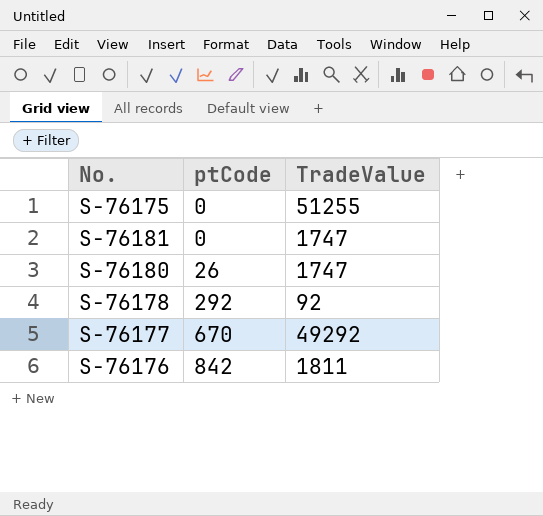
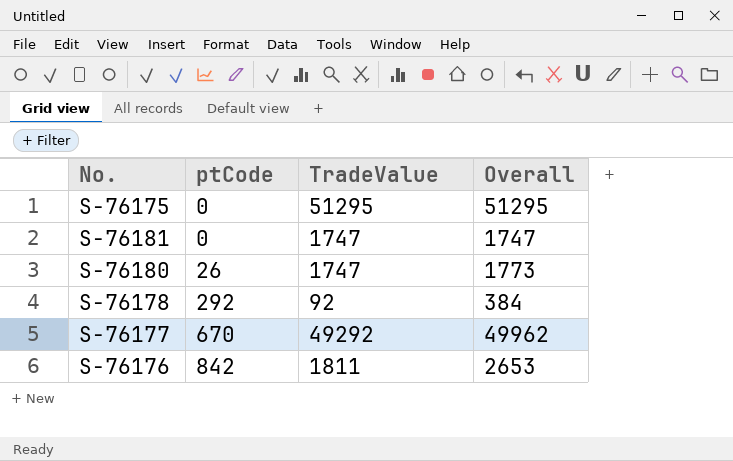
column Overall | formula: none -> [ptCode] + [TradeValue]
S-76175 | TradeValue: 51255 -> 51295

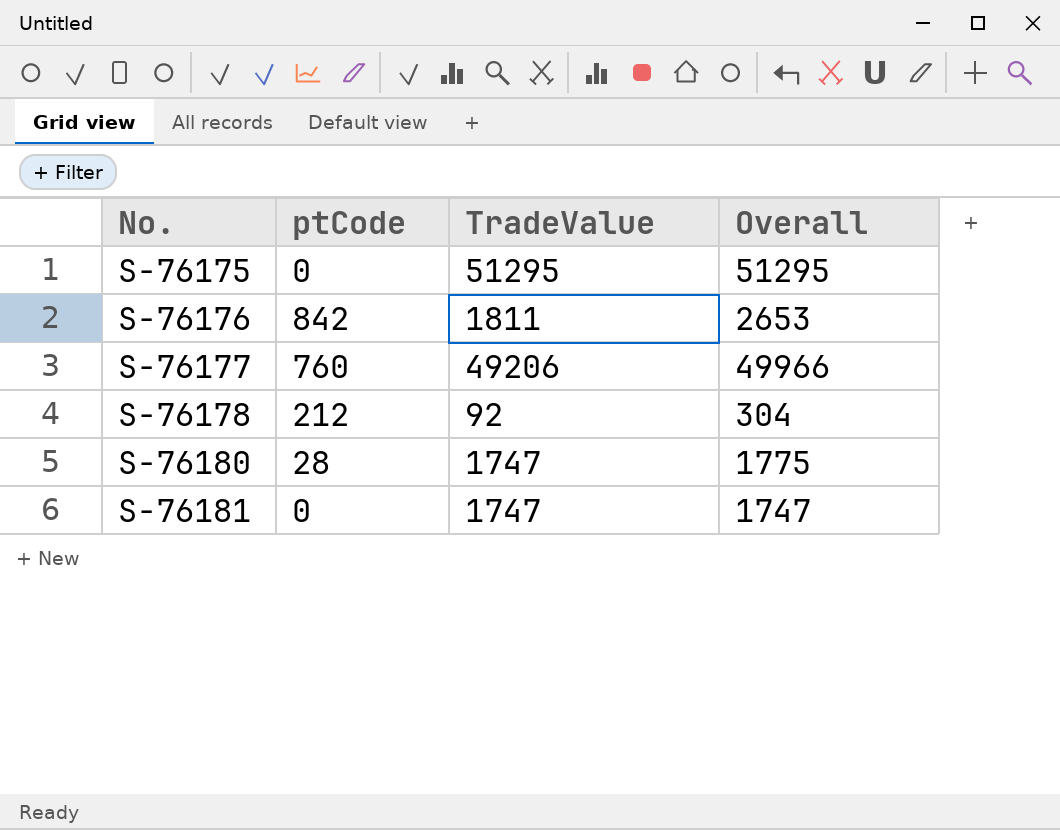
row order: ptCode ascending -> No. ascending
S-76177 | ptCode: 670 -> 760
S-76177 | TradeValue: 49292 -> 49206
S-76177 | Overall: 49962 -> 49966
S-76178 | ptCode: 292 -> 212
S-76178 | Overall: 384 -> 304
S-76180 | ptCode: 26 -> 28
S-76180 | Overall: 1773 -> 1775

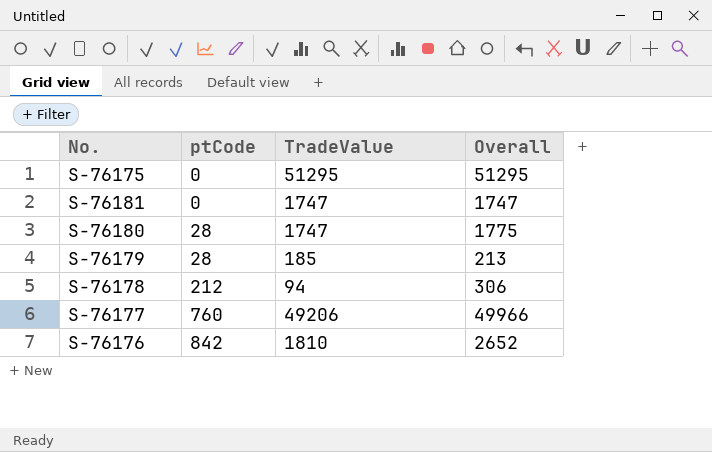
row order: No. ascending -> ptCode ascending
row S-76179: none -> 28 | 185 | 213
S-76178 | TradeValue: 92 -> 94
S-76178 | Overall: 304 -> 306
S-76176 | TradeValue: 1811 -> 1810
S-76176 | Overall: 2653 -> 2652

